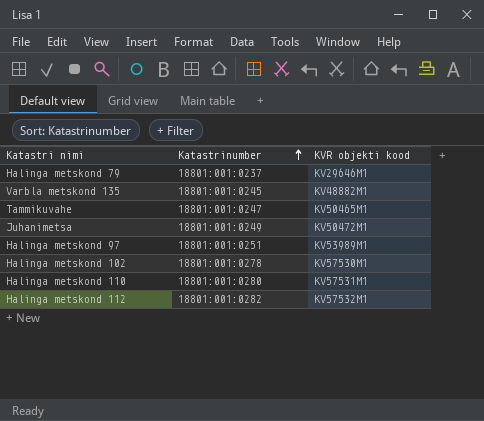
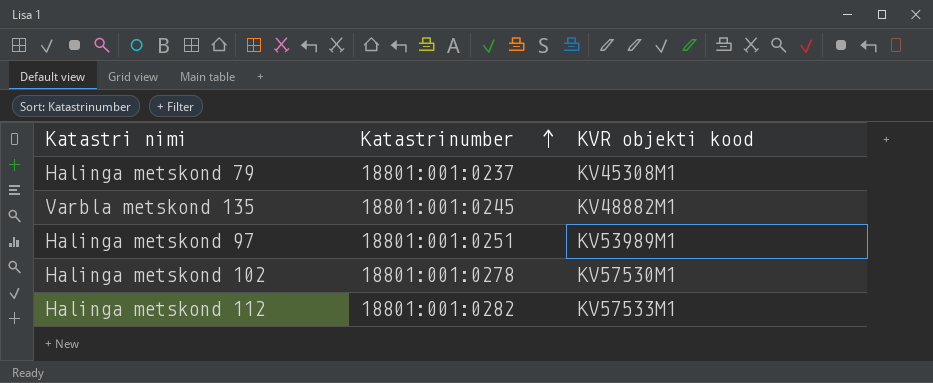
row Tammikuvahe: 18801:001:0247 | KV50465M1 -> none
row Juhanimetsa: 18801:001:0249 | KV50472M1 -> none
row Halinga metskond 110: 18801:001:0280 | KV57531M1 -> none
Halinga metskond 79 | KVR objekti kood: KV29646M1 -> KV45308M1
Halinga metskond 112 | KVR objekti kood: KV57532M1 -> KV57533M1

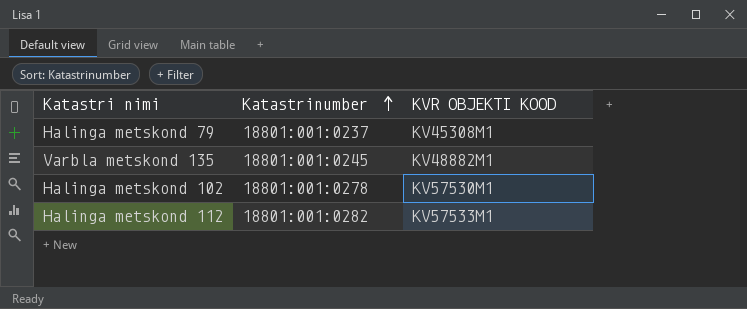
column name: KVR objekti kood -> KVR OBJEKTI KOOD
row Halinga metskond 97: 18801:001:0251 | KV53989M1 -> none

